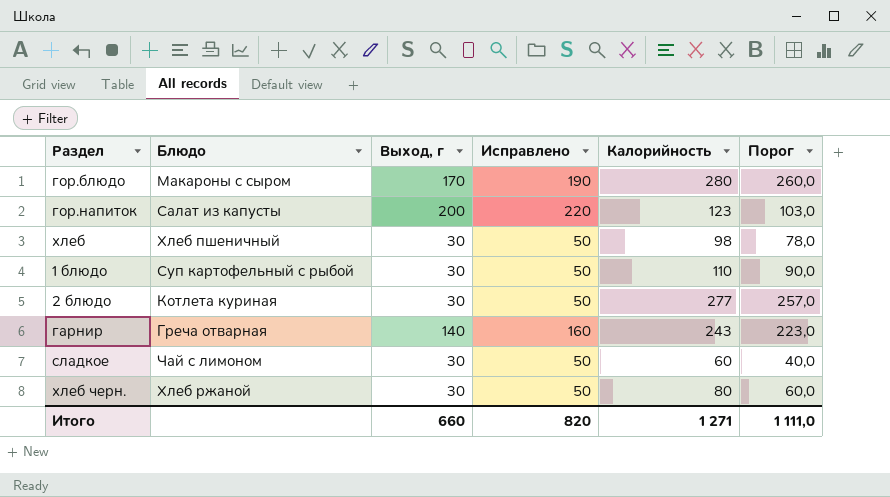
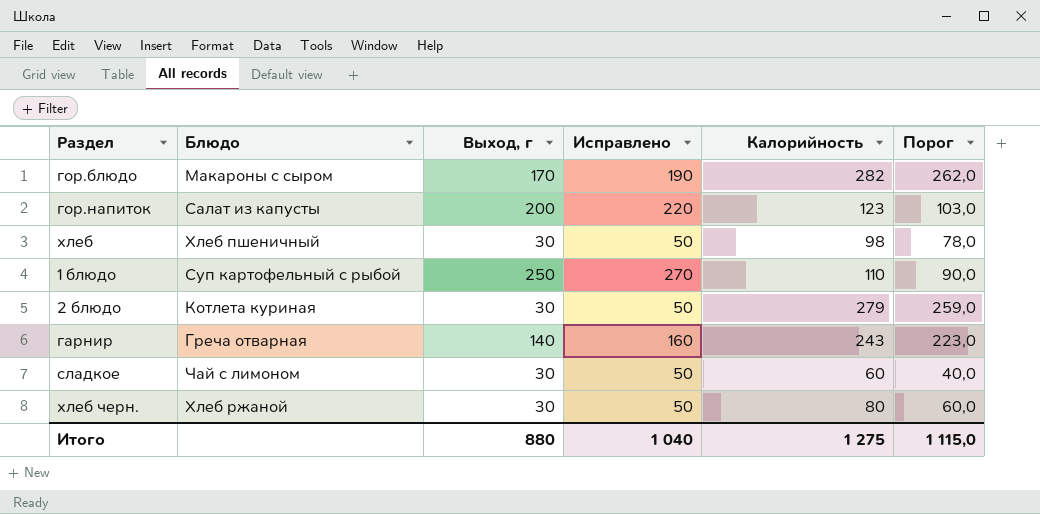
гор.блюдо | Калорийность: 280 -> 282
гор.блюдо | Порог: 260,0 -> 262,0
1 блюдо | Выход, г: 30 -> 250
1 блюдо | Исправлено: 50 -> 270
2 блюдо | Калорийность: 277 -> 279
2 блюдо | Порог: 257,0 -> 259,0
Итого | Выход, г: 660 -> 880
Итого | Исправлено: 820 -> 1 040
Итого | Калорийность: 1 271 -> 1 275
Итого | Порог: 1 111,0 -> 1 115,0

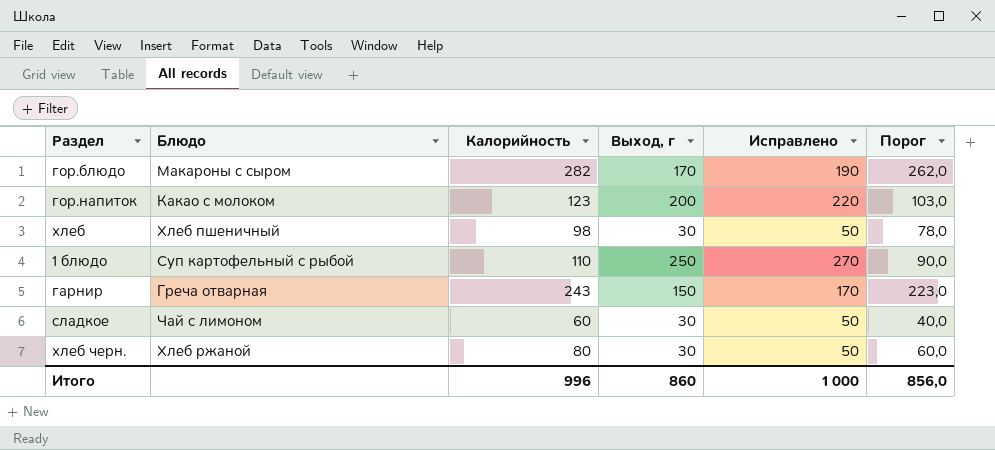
column Калорийность | position: 5 -> 3
row 2 блюдо: Котлета куриная | 30 | 50 | 279 | 259,0 -> none
гор.напиток | Блюдо: Салат из капусты -> Какао с молоком
гарнир | Выход, г: 140 -> 150
гарнир | Исправлено: 160 -> 170
Итого | Калорийность: 1 275 -> 996
Итого | Выход, г: 880 -> 860
Итого | Исправлено: 1 040 -> 1 000
Итого | Порог: 1 115,0 -> 856,0

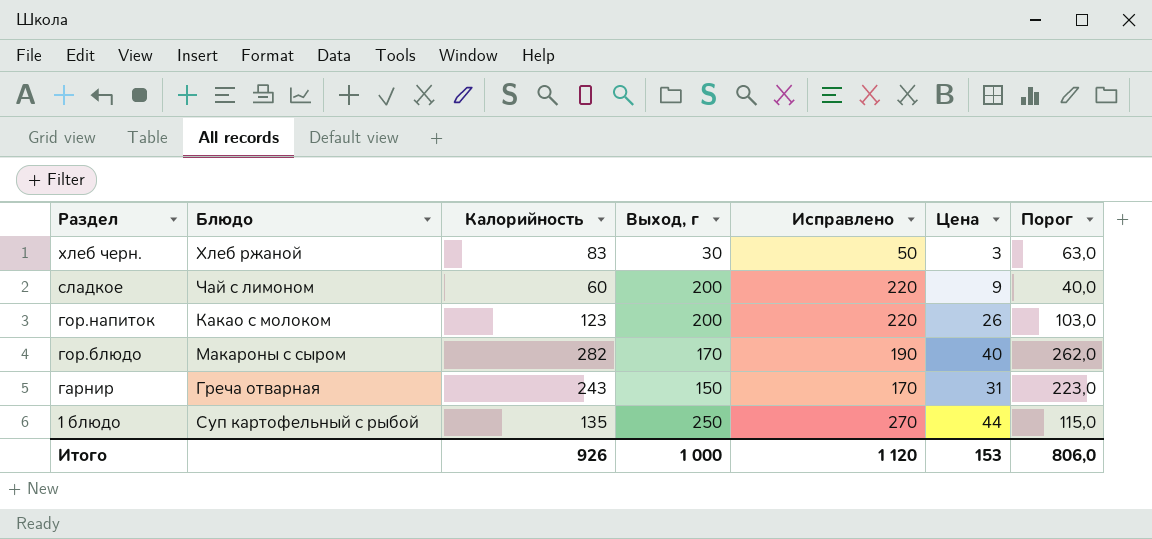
row order: none -> Раздел descending
column Цена | position: none -> 6
row хлеб: Хлеб пшеничный | 98 | 30 | 50 | 78,0 -> none
хлеб черн. | Калорийность: 80 -> 83
хлеб черн. | Порог: 60,0 -> 63,0
сладкое | Выход, г: 30 -> 200
сладкое | Исправлено: 50 -> 220
1 блюдо | Калорийность: 110 -> 135
1 блюдо | Порог: 90,0 -> 115,0
Итого | Калорийность: 996 -> 926
Итого | Выход, г: 860 -> 1 000
Итого | Исправлено: 1 000 -> 1 120
Итого | Порог: 856,0 -> 806,0

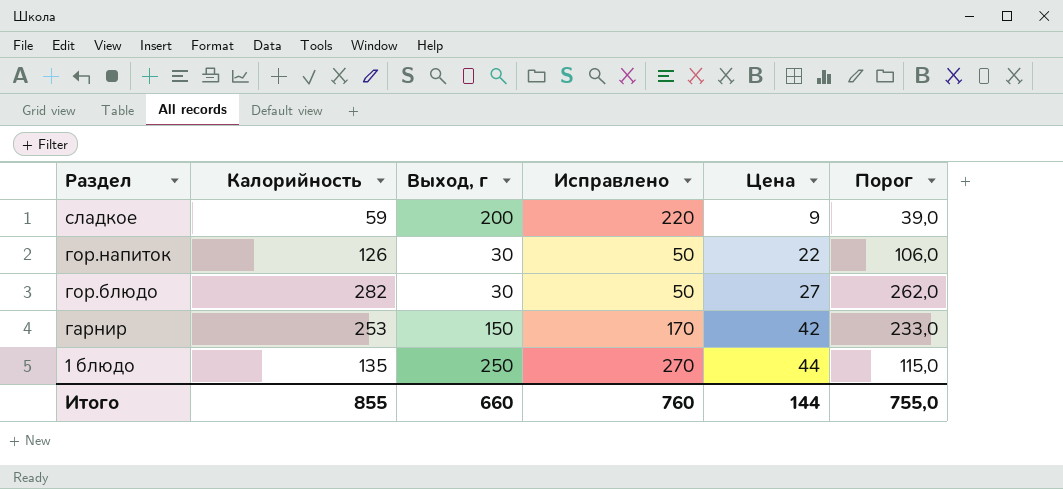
column Блюдо | position: 2 -> none
row хлеб черн.: Хлеб ржаной | 83 | 30 | 50 | 3 | 63,0 -> none
сладкое | Калорийность: 60 -> 59
сладкое | Порог: 40,0 -> 39,0
гор.напиток | Калорийность: 123 -> 126
гор.напиток | Выход, г: 200 -> 30
гор.напиток | Исправлено: 220 -> 50
гор.напиток | Цена: 26 -> 22
гор.напиток | Порог: 103,0 -> 106,0
гор.блюдо | Выход, г: 170 -> 30
гор.блюдо | Исправлено: 190 -> 50
гор.блюдо | Цена: 40 -> 27
гарнир | Калорийность: 243 -> 253
гарнир | Цена: 31 -> 42
гарнир | Порог: 223,0 -> 233,0
Итого | Калорийность: 926 -> 855
Итого | Выход, г: 1 000 -> 660
Итого | Исправлено: 1 120 -> 760
Итого | Цена: 153 -> 144
Итого | Порог: 806,0 -> 755,0

